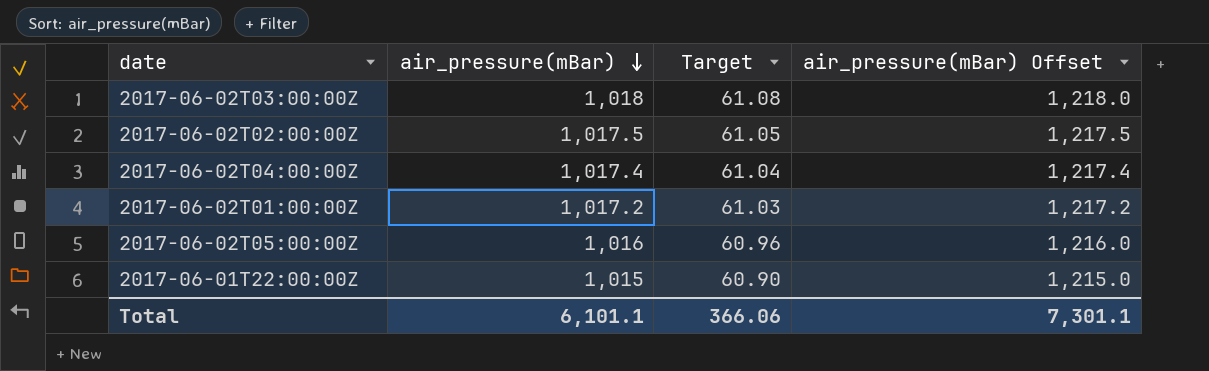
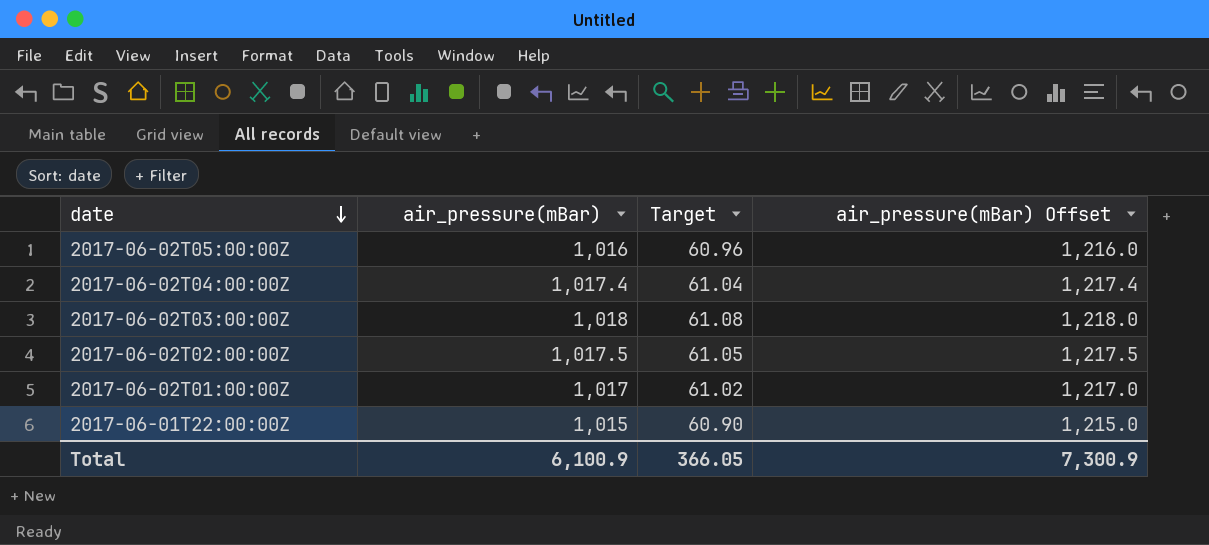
row order: air_pressure(mBar) descending -> date descending
2017-06-02T01:00:00Z | air_pressure(mBar): 1,017.2 -> 1,017
2017-06-02T01:00:00Z | Target: 61.03 -> 61.02
2017-06-02T01:00:00Z | air_pressure(mBar) Offset: 1,217.2 -> 1,217.0
Total | air_pressure(mBar): 6,101.1 -> 6,100.9
Total | Target: 366.06 -> 366.05
Total | air_pressure(mBar) Offset: 7,301.1 -> 7,300.9

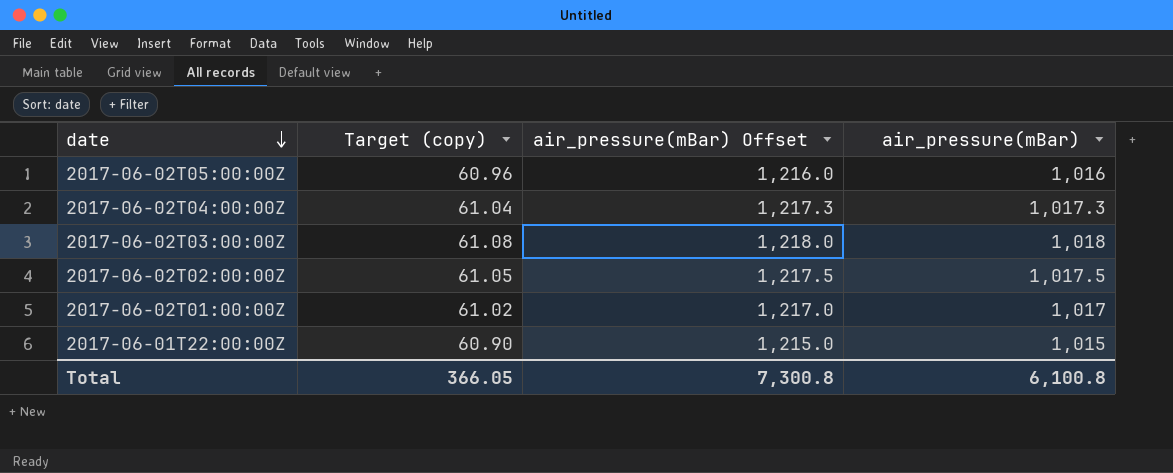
column name: Target -> Target (copy)
column air_pressure(mBar) | position: 2 -> 4
2017-06-02T04:00:00Z | air_pressure(mBar) Offset: 1,217.4 -> 1,217.3
2017-06-02T04:00:00Z | air_pressure(mBar): 1,017.4 -> 1,017.3
Total | air_pressure(mBar) Offset: 7,300.9 -> 7,300.8
Total | air_pressure(mBar): 6,100.9 -> 6,100.8

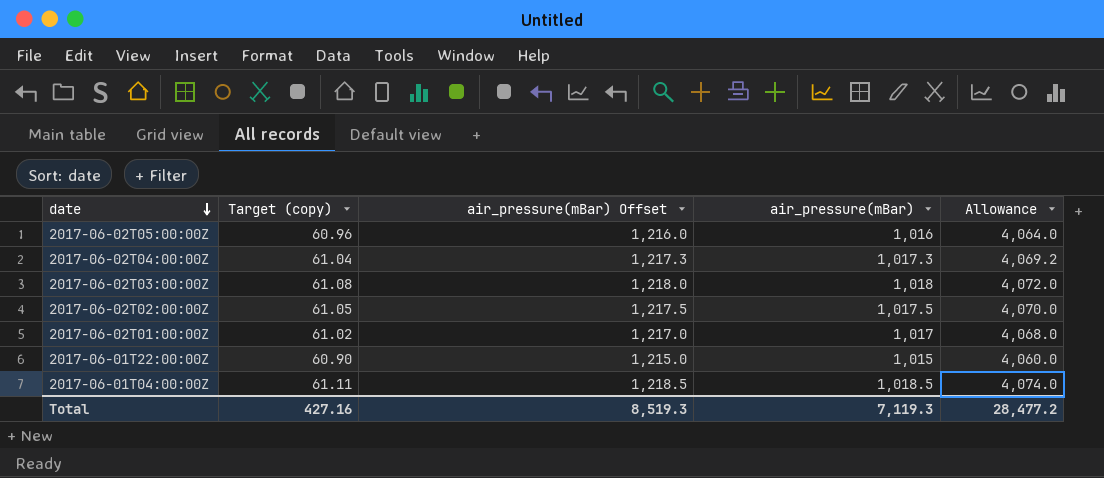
column Allowance | formula: none -> [air_pressure(mBar)] * 4
row 2017-06-01T04:00:00Z: none -> 61.11 | 1,218.5 | 1,018.5 | 4,074.0
Total | Target (copy): 366.05 -> 427.16
Total | air_pressure(mBar) Offset: 7,300.8 -> 8,519.3
Total | air_pressure(mBar): 6,100.8 -> 7,119.3

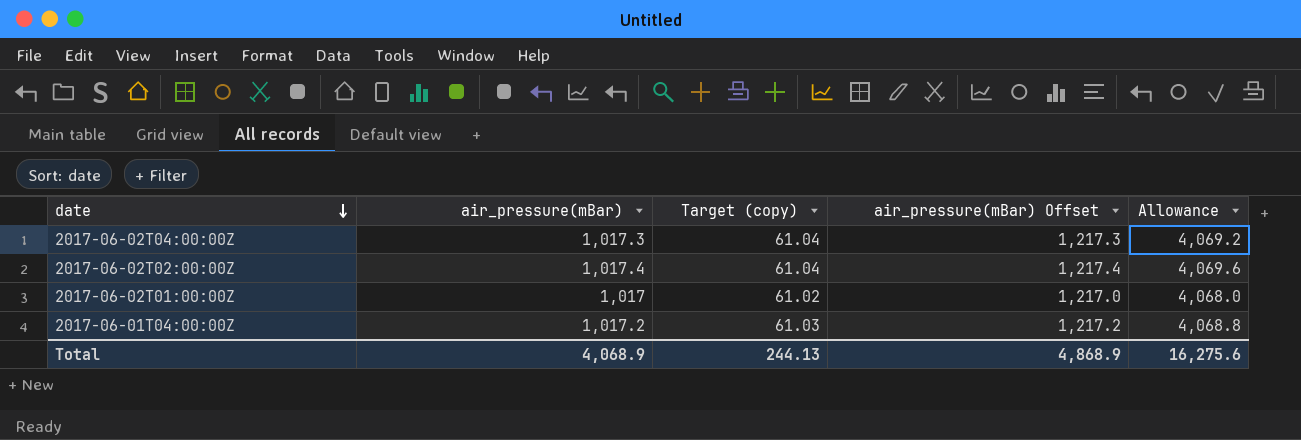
column air_pressure(mBar) | position: 4 -> 2
row 2017-06-02T05:00:00Z: 60.96 | 1,216.0 | 1,016 | 4,064.0 -> none
row 2017-06-02T03:00:00Z: 61.08 | 1,218.0 | 1,018 | 4,072.0 -> none
row 2017-06-01T22:00:00Z: 60.90 | 1,215.0 | 1,015 | 4,060.0 -> none
2017-06-02T02:00:00Z | air_pressure(mBar): 1,017.5 -> 1,017.4
2017-06-02T02:00:00Z | Target (copy): 61.05 -> 61.04
2017-06-02T02:00:00Z | air_pressure(mBar) Offset: 1,217.5 -> 1,217.4
2017-06-02T02:00:00Z | Allowance: 4,070.0 -> 4,069.6
2017-06-01T04:00:00Z | air_pressure(mBar): 1,018.5 -> 1,017.2
2017-06-01T04:00:00Z | Target (copy): 61.11 -> 61.03
2017-06-01T04:00:00Z | air_pressure(mBar) Offset: 1,218.5 -> 1,217.2
2017-06-01T04:00:00Z | Allowance: 4,074.0 -> 4,068.8
Total | air_pressure(mBar): 7,119.3 -> 4,068.9
Total | Target (copy): 427.16 -> 244.13
Total | air_pressure(mBar) Offset: 8,519.3 -> 4,868.9
Total | Allowance: 28,477.2 -> 16,275.6

